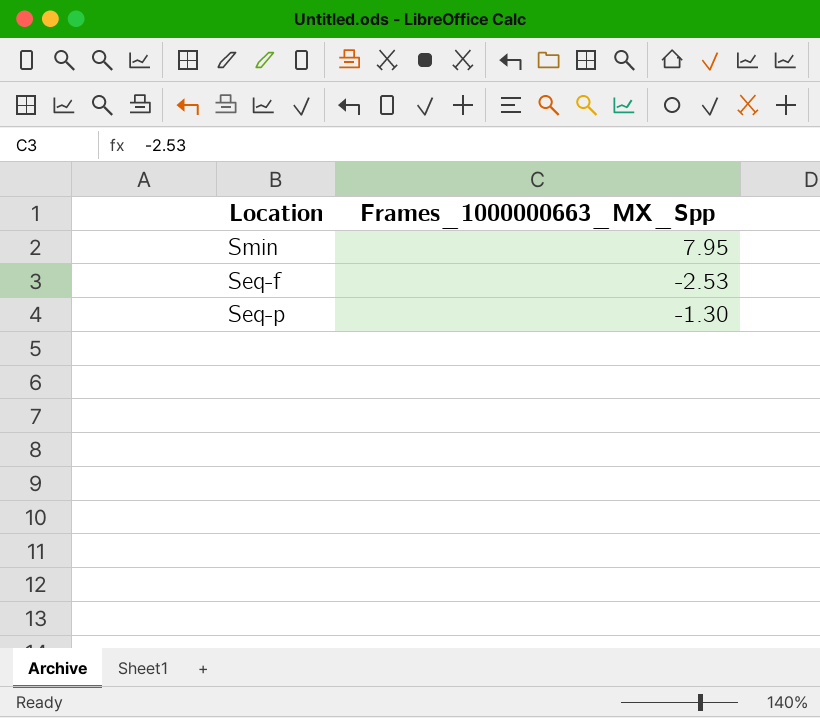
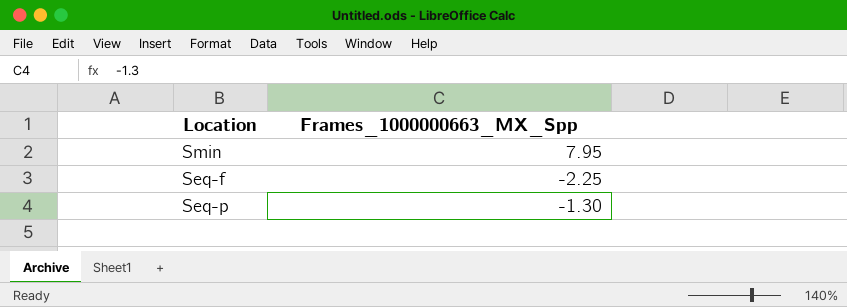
Seq-f | Frames_1000000663_MX_Spp: -2.53 -> -2.25

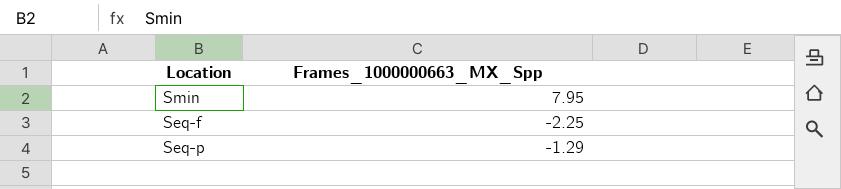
Seq-p | Frames_1000000663_MX_Spp: -1.30 -> -1.29

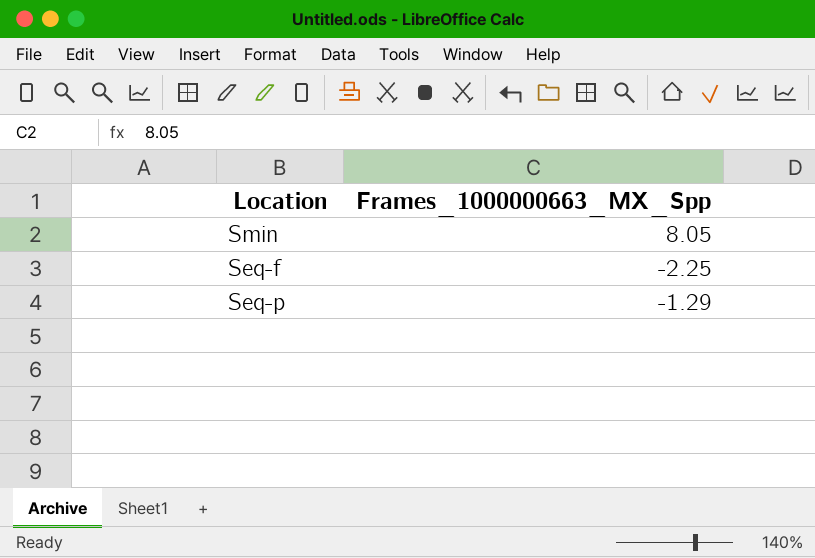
Smin | Frames_1000000663_MX_Spp: 7.95 -> 8.05

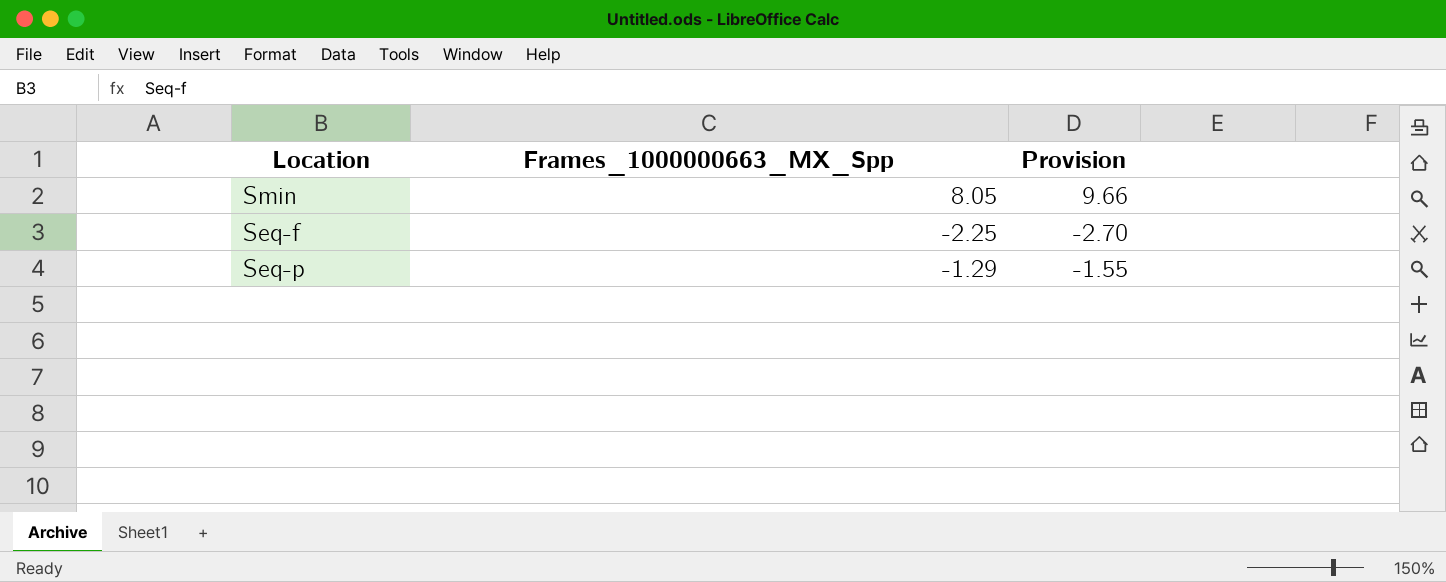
column Provision | formula: none -> [Frames_1000000663_MX_Spp] * 1.2

